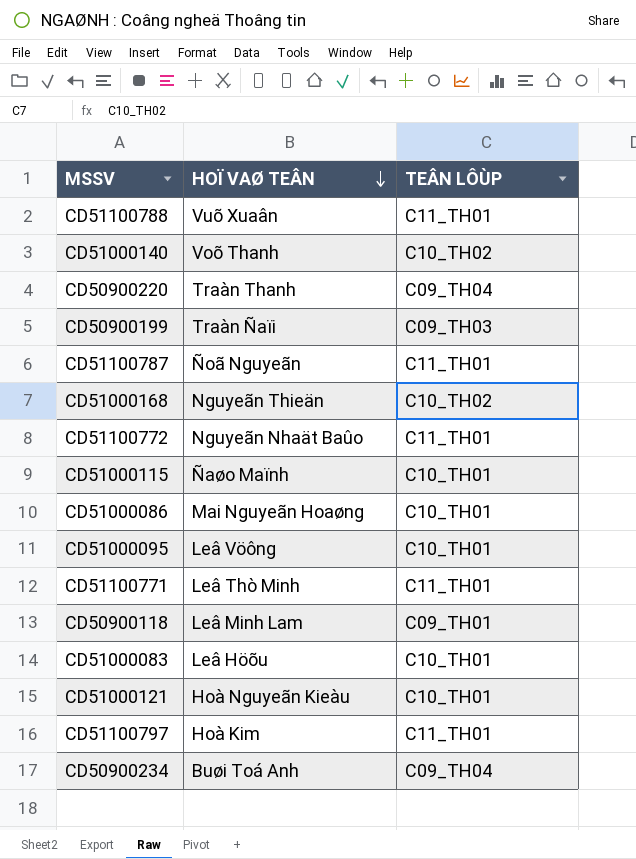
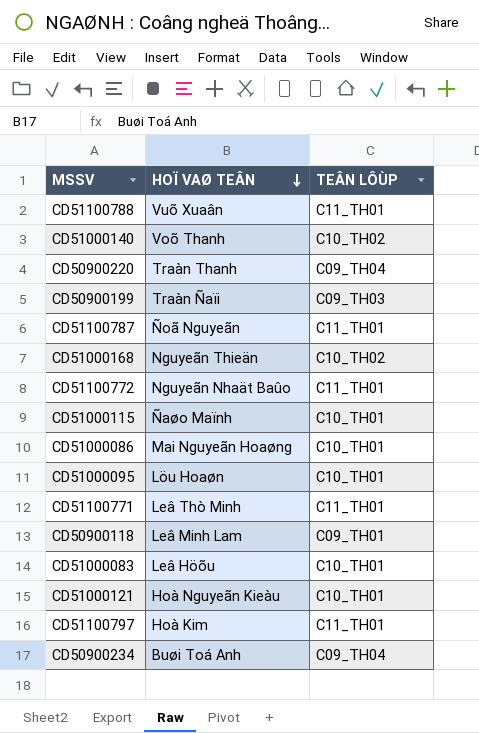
CD51000095 | HOÏ VAØ TEÂN: Leâ Vöông -> Löu Hoaøn

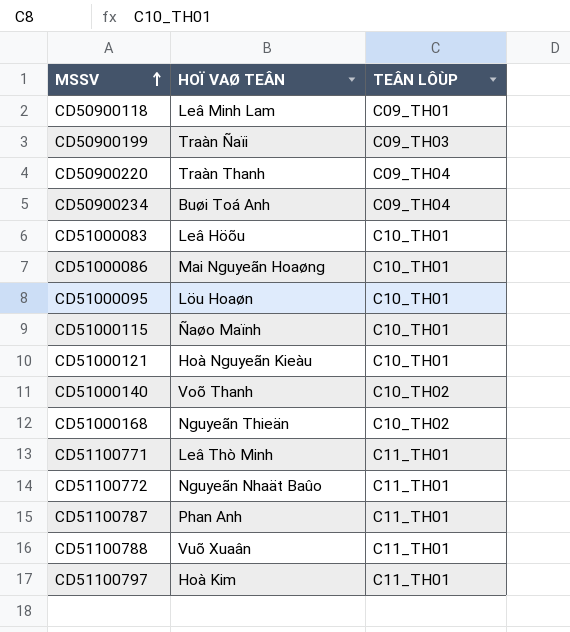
row order: HOÏ VAØ TEÂN descending -> MSSV ascending
CD51100787 | HOÏ VAØ TEÂN: Ñoã Nguyeãn -> Phan Anh

